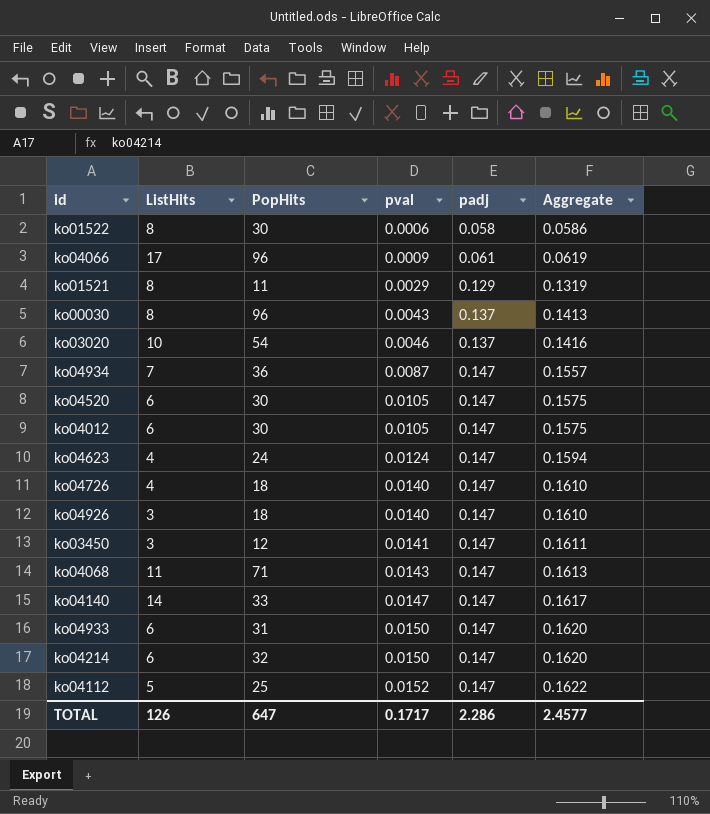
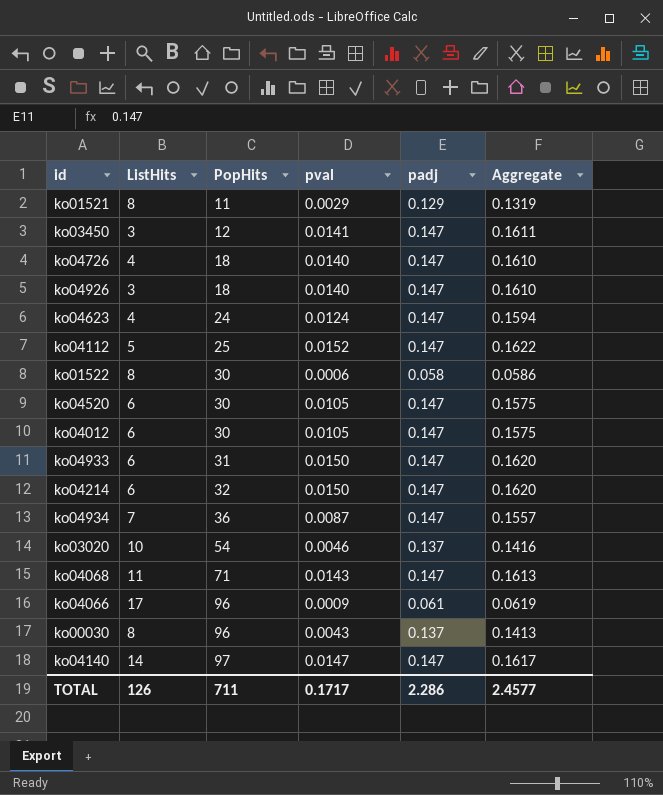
row order: pval ascending -> PopHits ascending
ko04140 | PopHits: 33 -> 97
TOTAL | PopHits: 647 -> 711

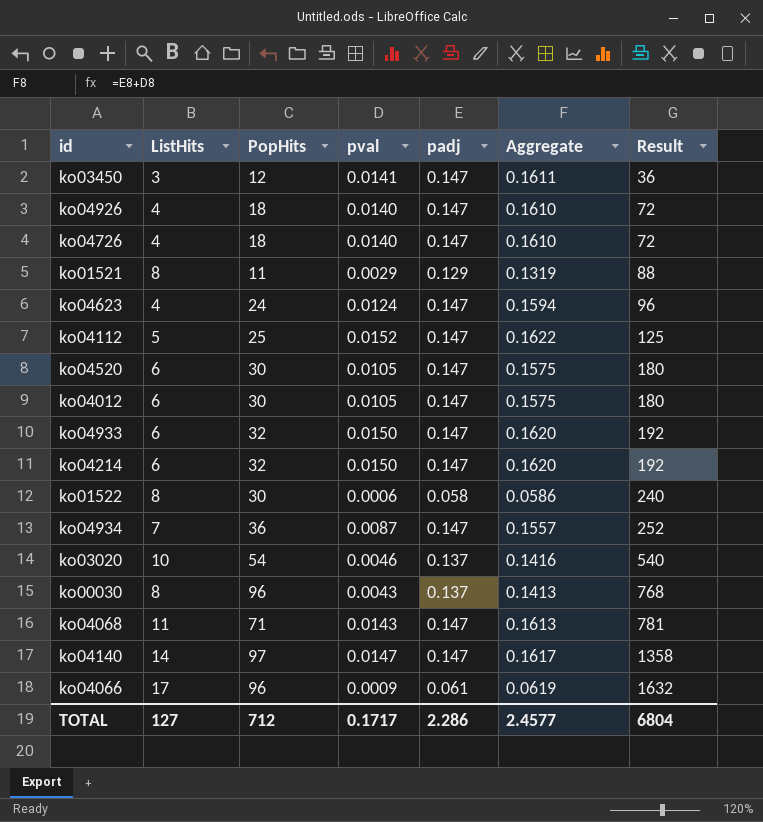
row order: PopHits ascending -> Result ascending
column Result | formula: none -> [ListHits] * [PopHits]
ko04926 | ListHits: 3 -> 4
ko04933 | PopHits: 31 -> 32
TOTAL | ListHits: 126 -> 127
TOTAL | PopHits: 711 -> 712

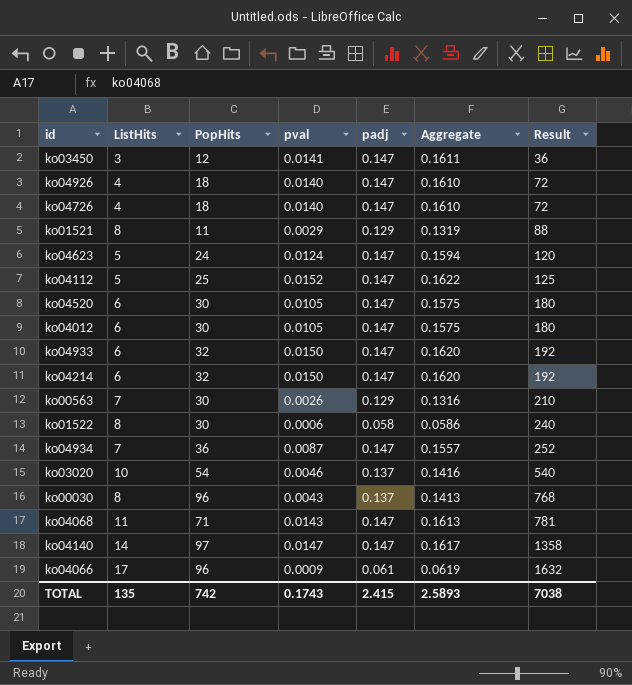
ko04623 | ListHits: 4 -> 5
ko04623 | Result: 96 -> 120
row ko00563: none -> 7 | 30 | 0.0026 | 0.129 | 0.1316 | 210
TOTAL | ListHits: 127 -> 135
TOTAL | PopHits: 712 -> 742
TOTAL | pval: 0.1717 -> 0.1743
TOTAL | padj: 2.286 -> 2.415
TOTAL | Aggregate: 2.4577 -> 2.5893
TOTAL | Result: 6804 -> 7038

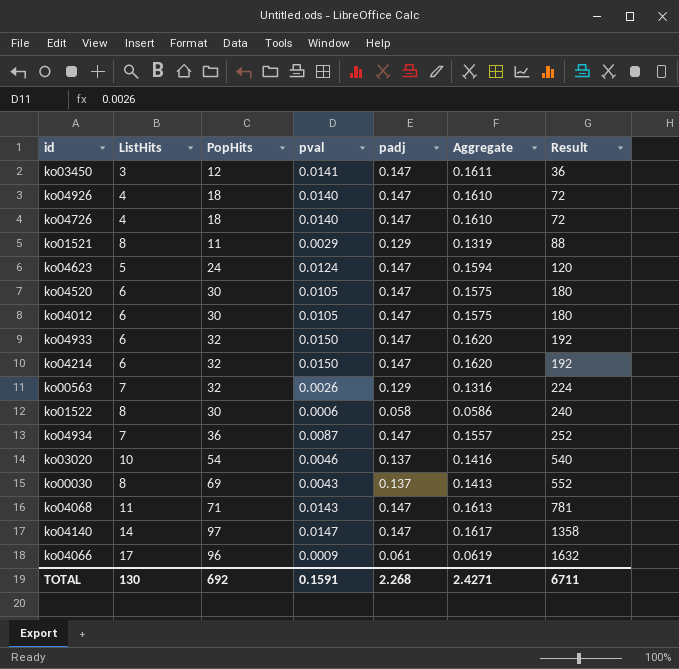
row ko04112: 5 | 25 | 0.0152 | 0.147 | 0.1622 | 125 -> none
ko00563 | PopHits: 30 -> 32
ko00563 | Result: 210 -> 224
ko00030 | PopHits: 96 -> 69
ko00030 | Result: 768 -> 552
TOTAL | ListHits: 135 -> 130
TOTAL | PopHits: 742 -> 692
TOTAL | pval: 0.1743 -> 0.1591
TOTAL | padj: 2.415 -> 2.268
TOTAL | Aggregate: 2.5893 -> 2.4271
TOTAL | Result: 7038 -> 6711

